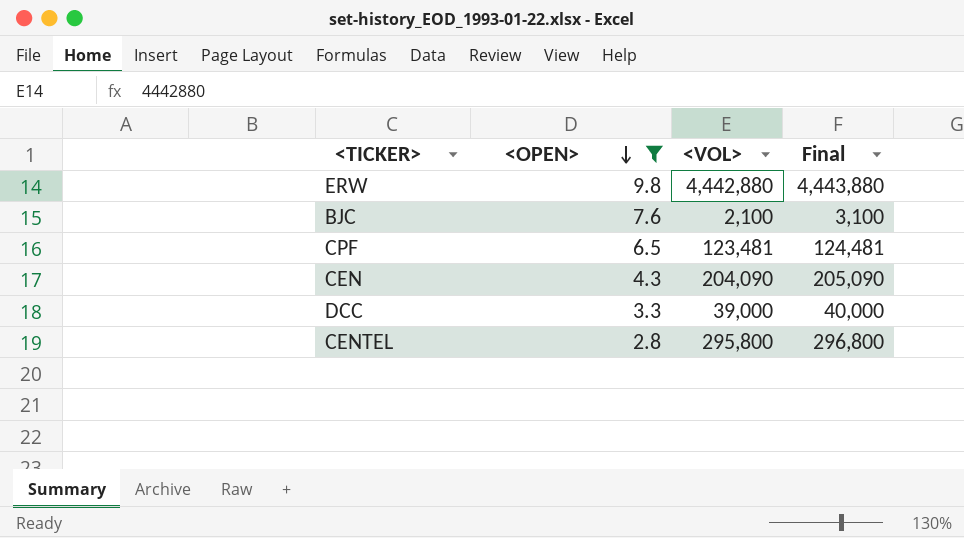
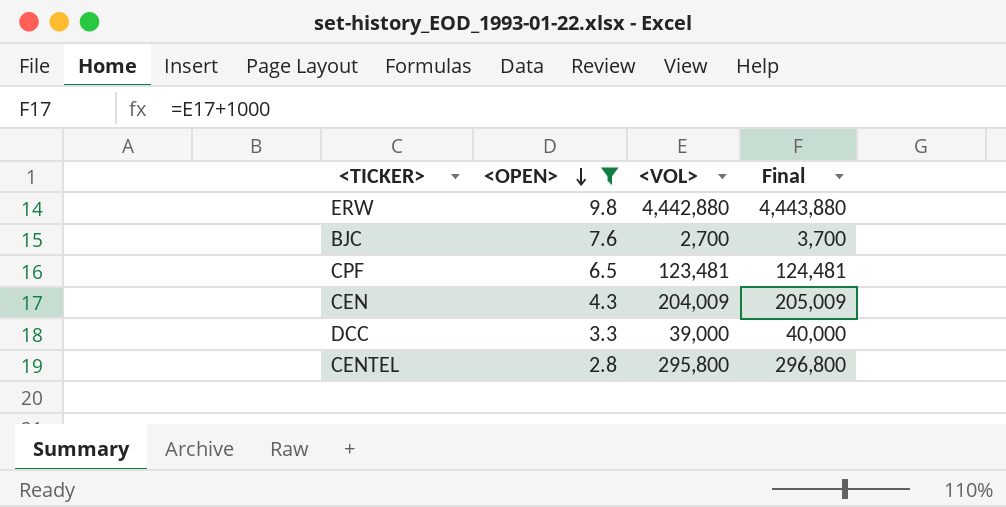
BJC | <VOL>: 2,100 -> 2,700
BJC | Final: 3,100 -> 3,700
CEN | <VOL>: 204,090 -> 204,009
CEN | Final: 205,090 -> 205,009

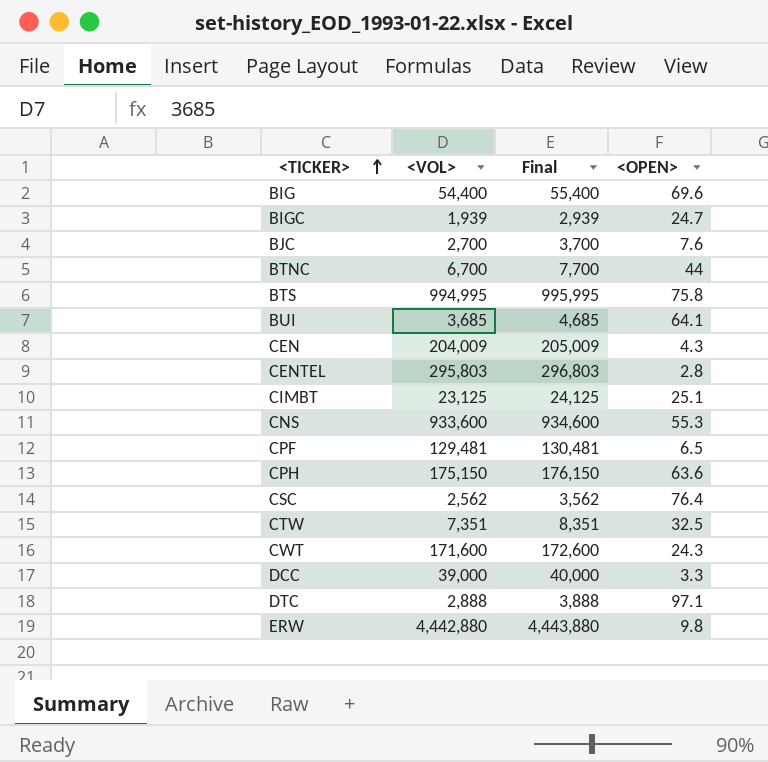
filter: <OPEN> <= 9.8 -> none
row order: <OPEN> descending -> <TICKER> ascending
column <OPEN> | position: 2 -> 4
CENTEL | <VOL>: 295,800 -> 295,803
CENTEL | Final: 296,800 -> 296,803
CPF | <VOL>: 123,481 -> 129,481
CPF | Final: 124,481 -> 130,481

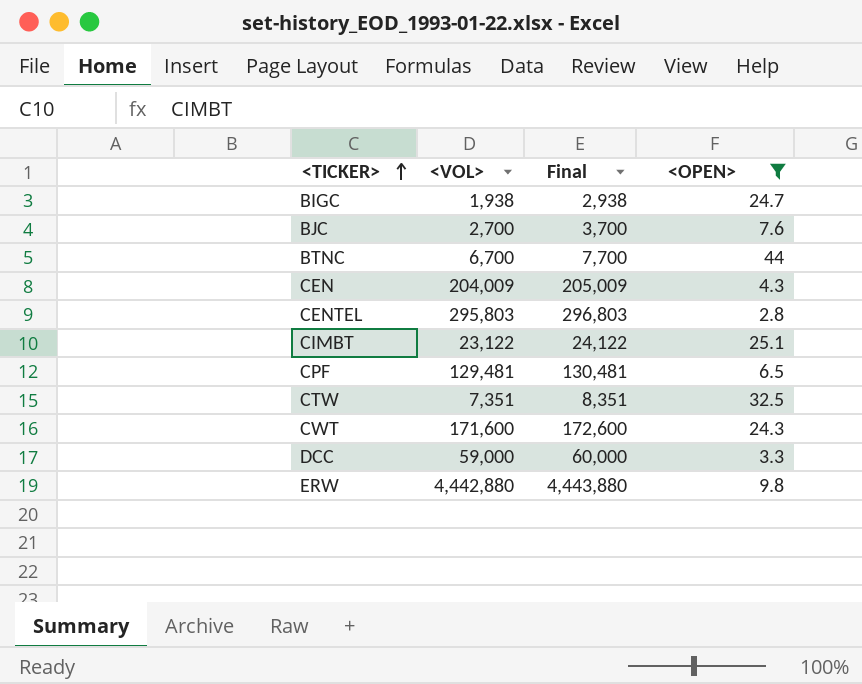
filter: none -> <OPEN> <= 44
BIGC | <VOL>: 1,939 -> 1,938
BIGC | Final: 2,939 -> 2,938
CIMBT | <VOL>: 23,125 -> 23,122
CIMBT | Final: 24,125 -> 24,122
DCC | <VOL>: 39,000 -> 59,000
DCC | Final: 40,000 -> 60,000

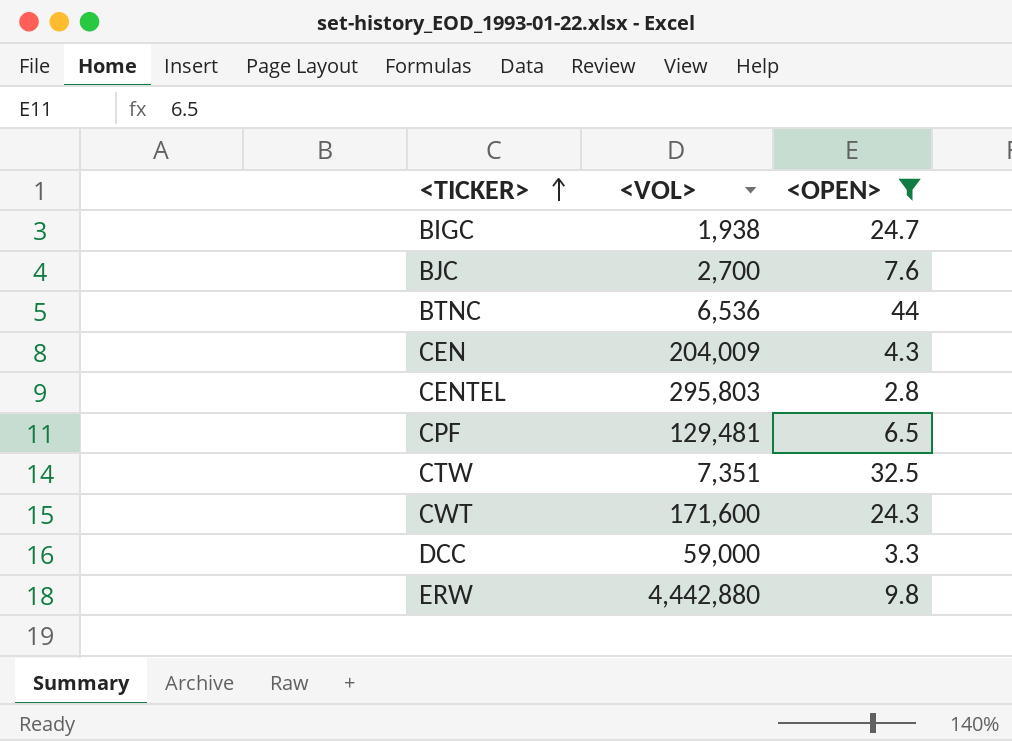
column Final | formula: [<VOL>] + 1000 -> none
row CIMBT: 23,122 | 24,122 | 25.1 -> none
BTNC | <VOL>: 6,700 -> 6,536

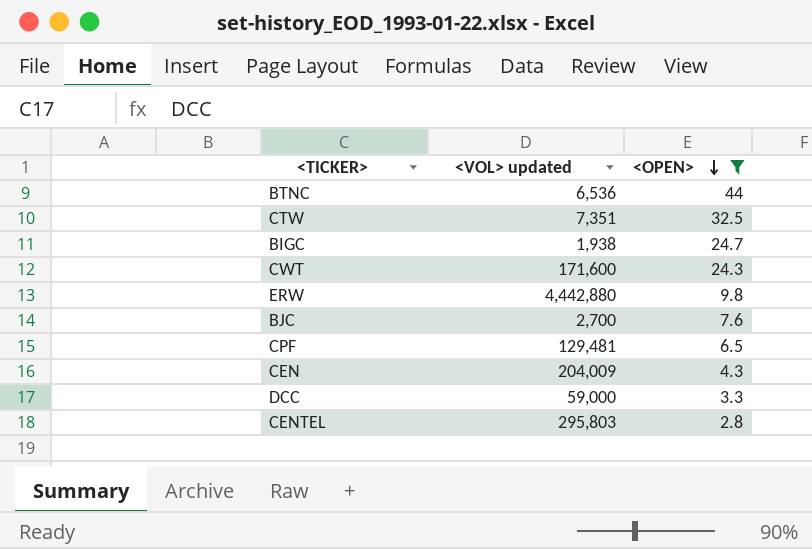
row order: <TICKER> ascending -> <OPEN> descending
column name: <VOL> -> <VOL> updated

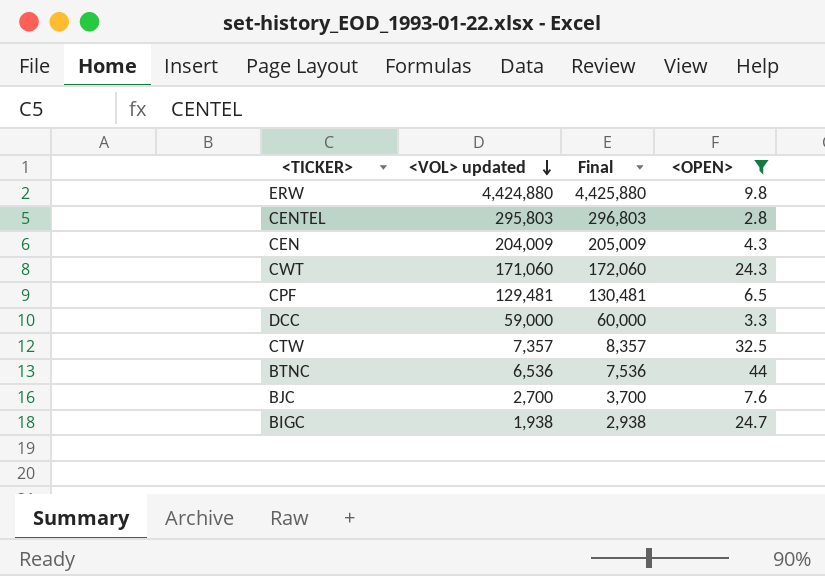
row order: <OPEN> descending -> <VOL> updated descending
column Final | formula: none -> [<VOL> updated] + 1000
ERW | <VOL> updated: 4,442,880 -> 4,424,880
CWT | <VOL> updated: 171,600 -> 171,060
CTW | <VOL> updated: 7,351 -> 7,357

